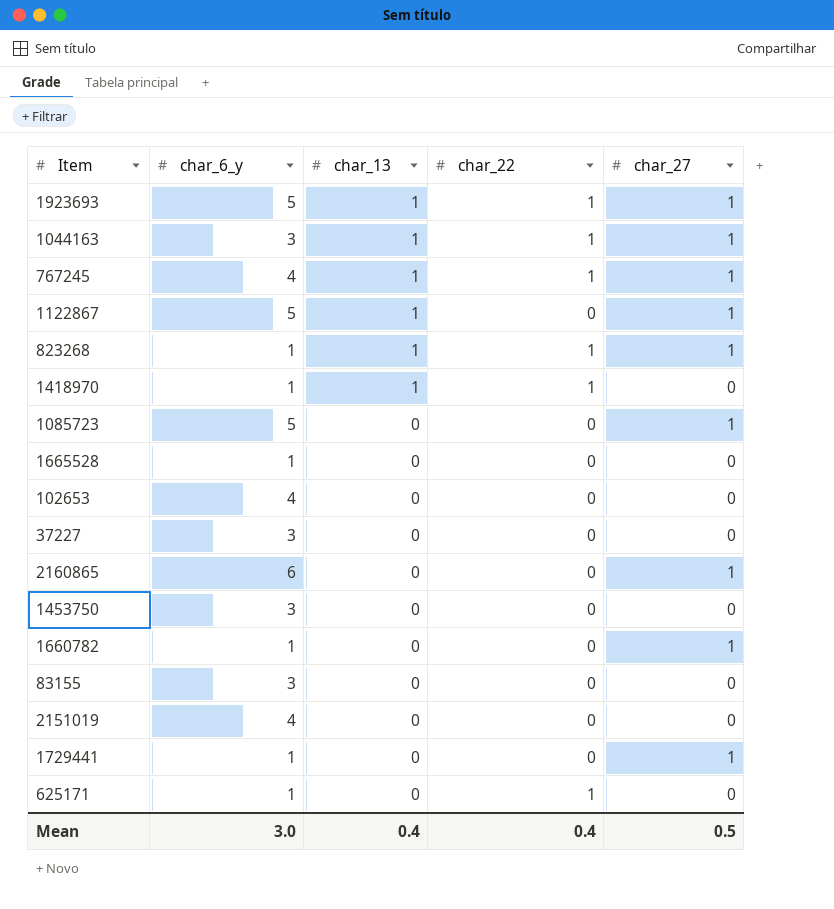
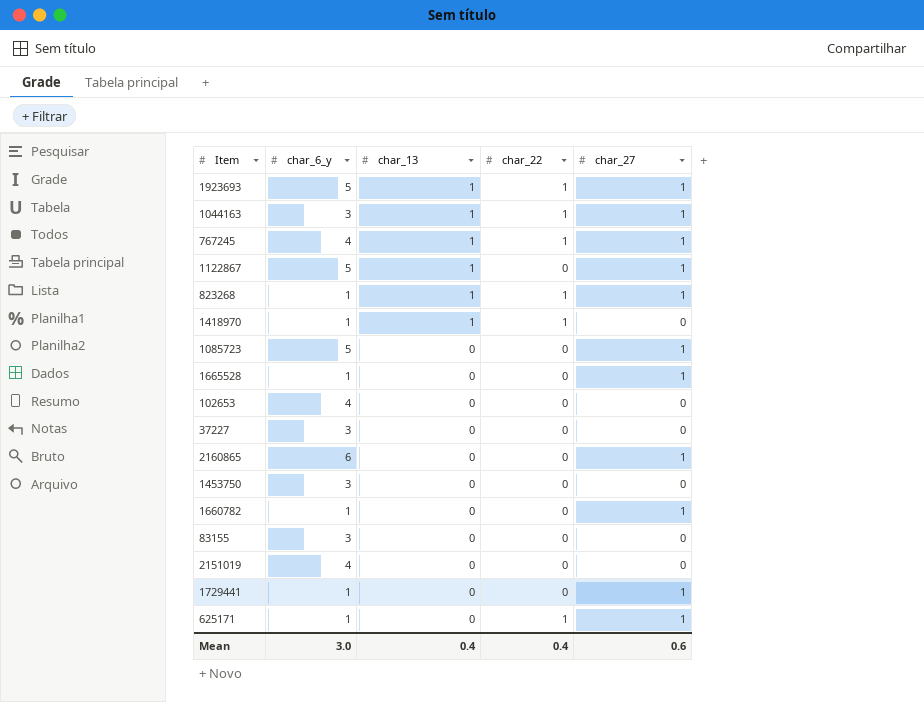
1665528 | char_27: 0 -> 1
625171 | char_27: 0 -> 1
Mean | char_27: 0.5 -> 0.6

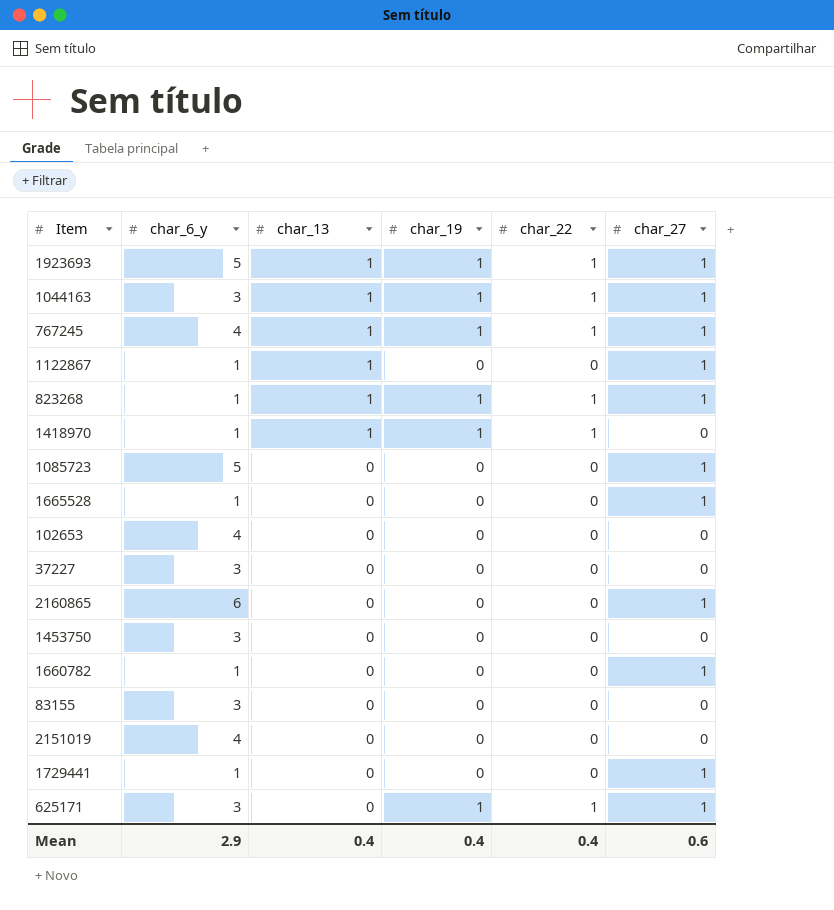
column char_19 | position: none -> 4
1122867 | char_6_y: 5 -> 1
625171 | char_6_y: 1 -> 3
Mean | char_6_y: 3.0 -> 2.9

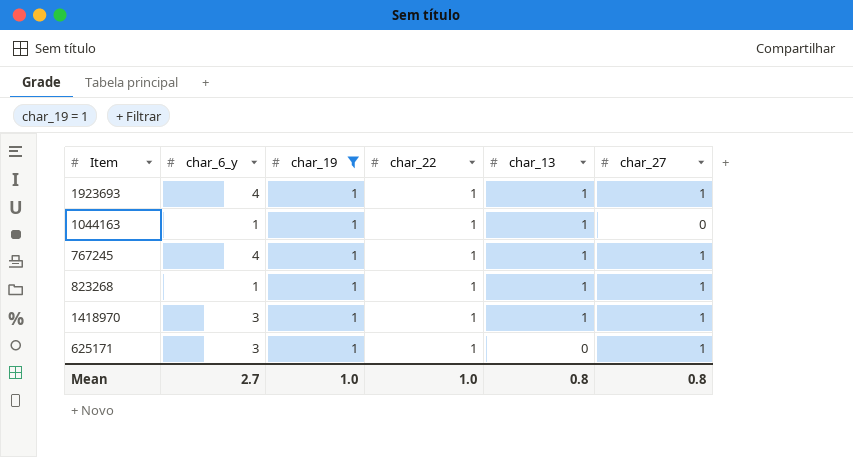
filter: none -> char_19 = 1
column char_13 | position: 3 -> 5
1923693 | char_6_y: 5 -> 4
1044163 | char_6_y: 3 -> 1
1044163 | char_27: 1 -> 0
1418970 | char_6_y: 1 -> 3
1418970 | char_27: 0 -> 1
Mean | char_6_y: 2.9 -> 2.7
Mean | char_19: 0.4 -> 1.0
Mean | char_22: 0.4 -> 1.0
Mean | char_13: 0.4 -> 0.8
Mean | char_27: 0.6 -> 0.8

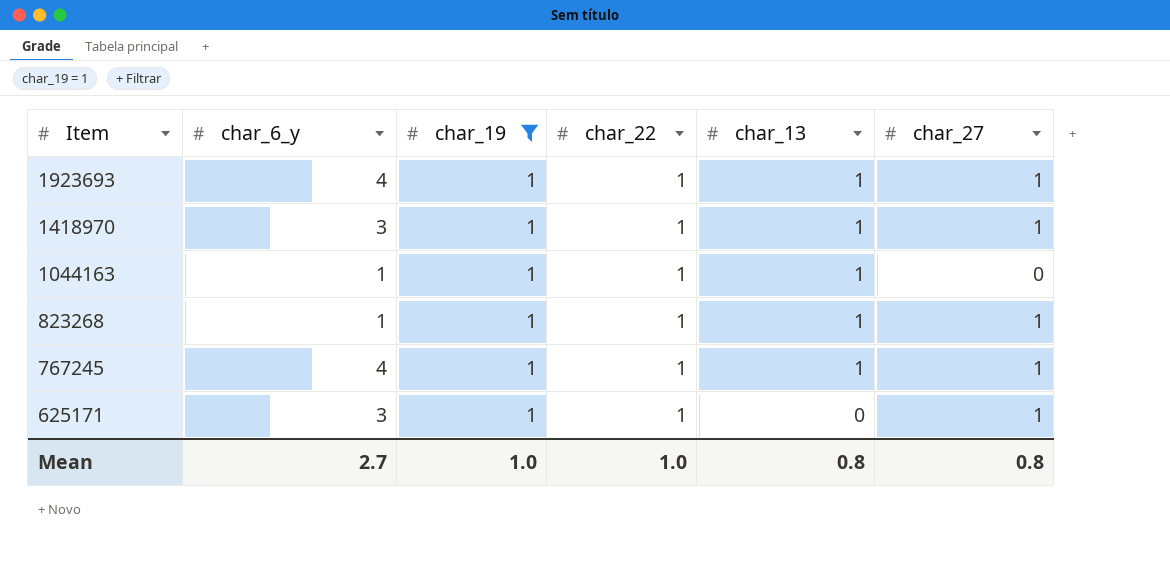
row order: char_13 descending -> Item descending

